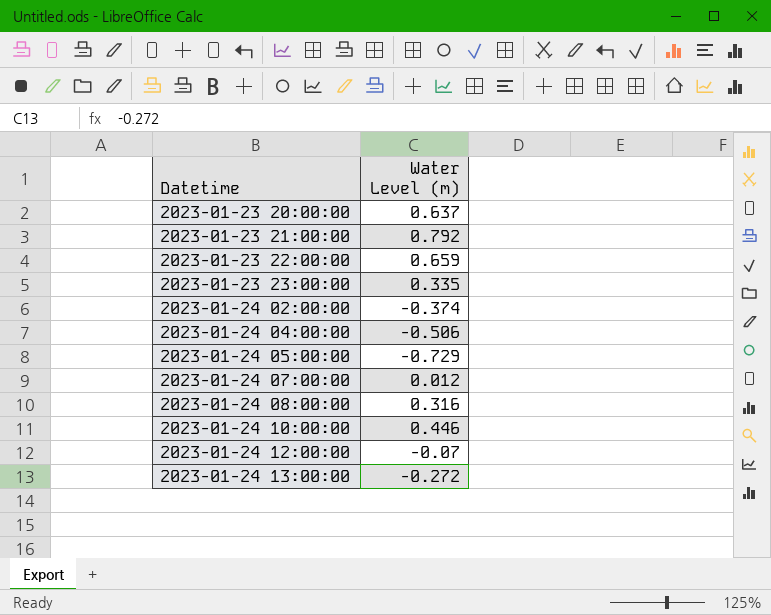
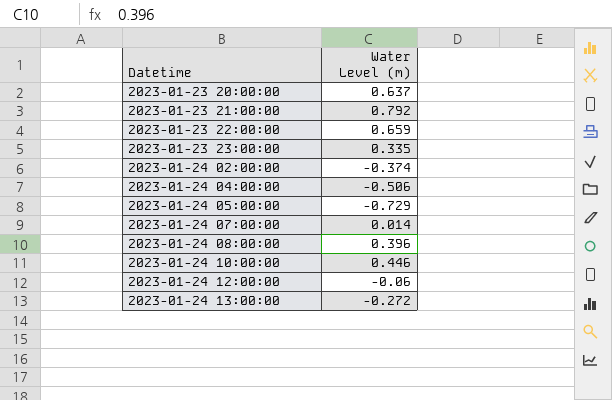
2023-01-24 07:00:00 | Water Level (m): 0.012 -> 0.014
2023-01-24 08:00:00 | Water Level (m): 0.316 -> 0.396
2023-01-24 12:00:00 | Water Level (m): -0.07 -> -0.06

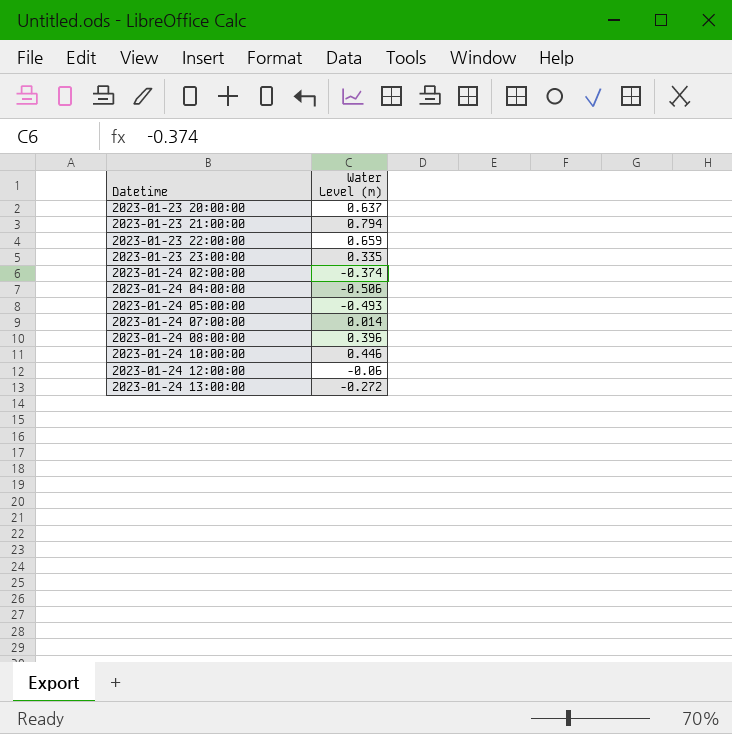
2023-01-23 21:00:00 | Water Level (m): 0.792 -> 0.794
2023-01-24 05:00:00 | Water Level (m): -0.729 -> -0.493

